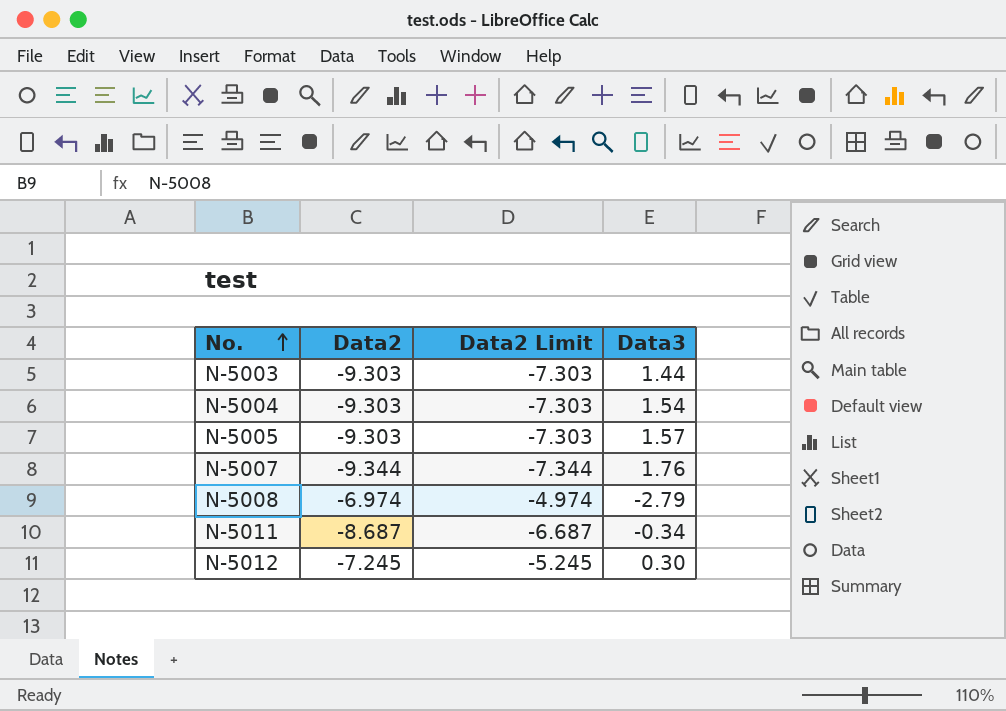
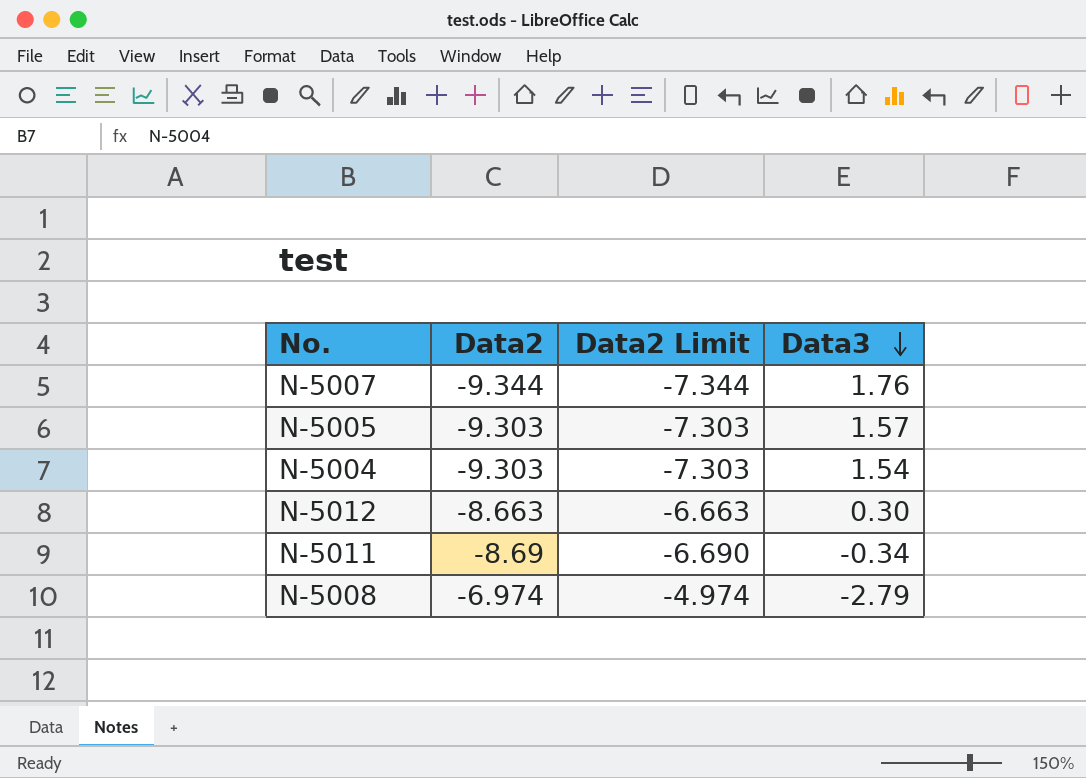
row order: No. ascending -> Data3 descending
row N-5003: -9.303 | -7.303 | 1.44 -> none
N-5012 | Data2: -7.245 -> -8.663
N-5012 | Data2 Limit: -5.245 -> -6.663
N-5011 | Data2: -8.687 -> -8.69
N-5011 | Data2 Limit: -6.687 -> -6.690

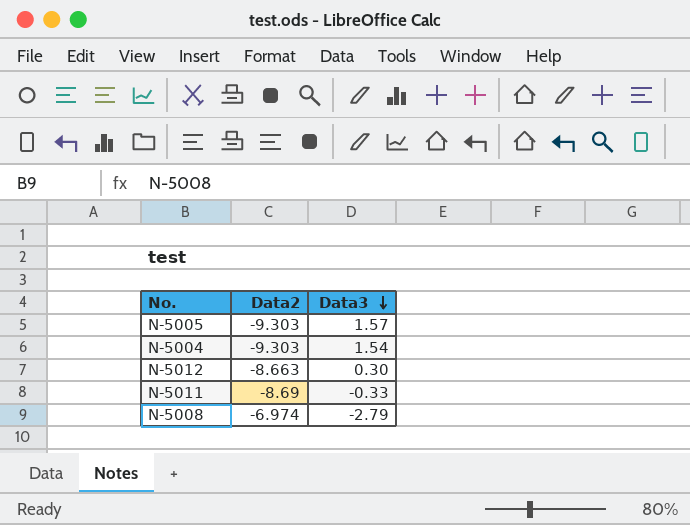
column Data2 Limit | formula: [Data2] + 2 -> none
row N-5007: -9.344 | -7.344 | 1.76 -> none
N-5011 | Data3: -0.34 -> -0.33

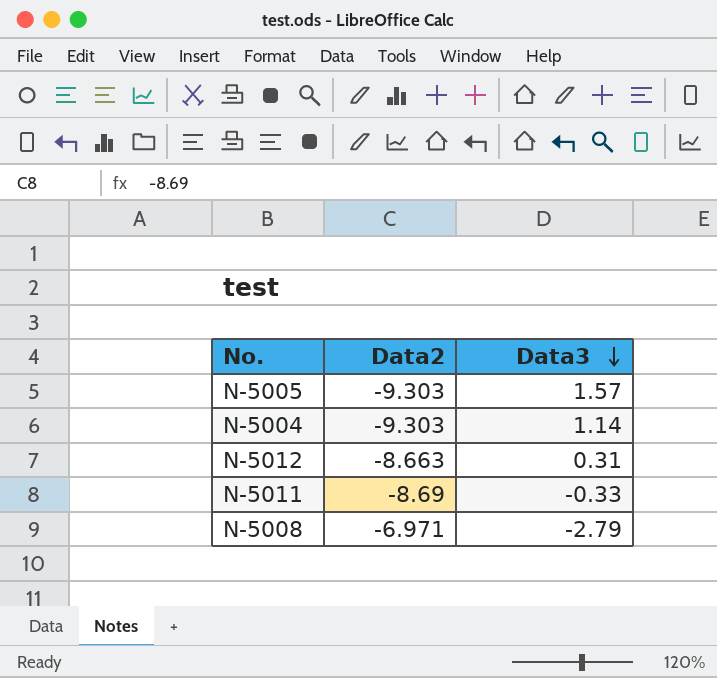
N-5004 | Data3: 1.54 -> 1.14
N-5012 | Data3: 0.30 -> 0.31
N-5008 | Data2: -6.974 -> -6.971

